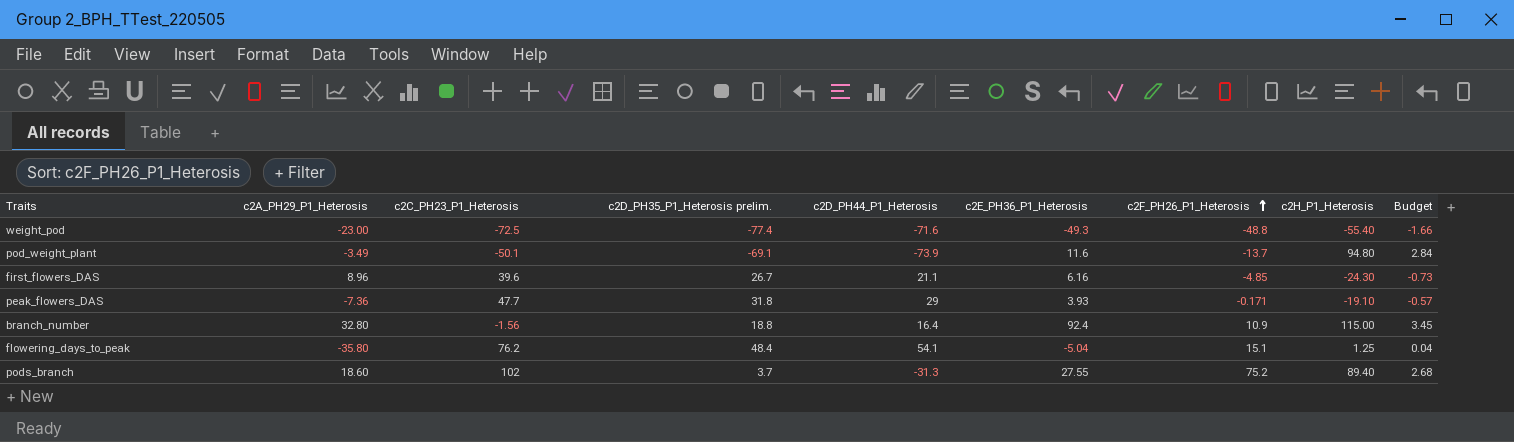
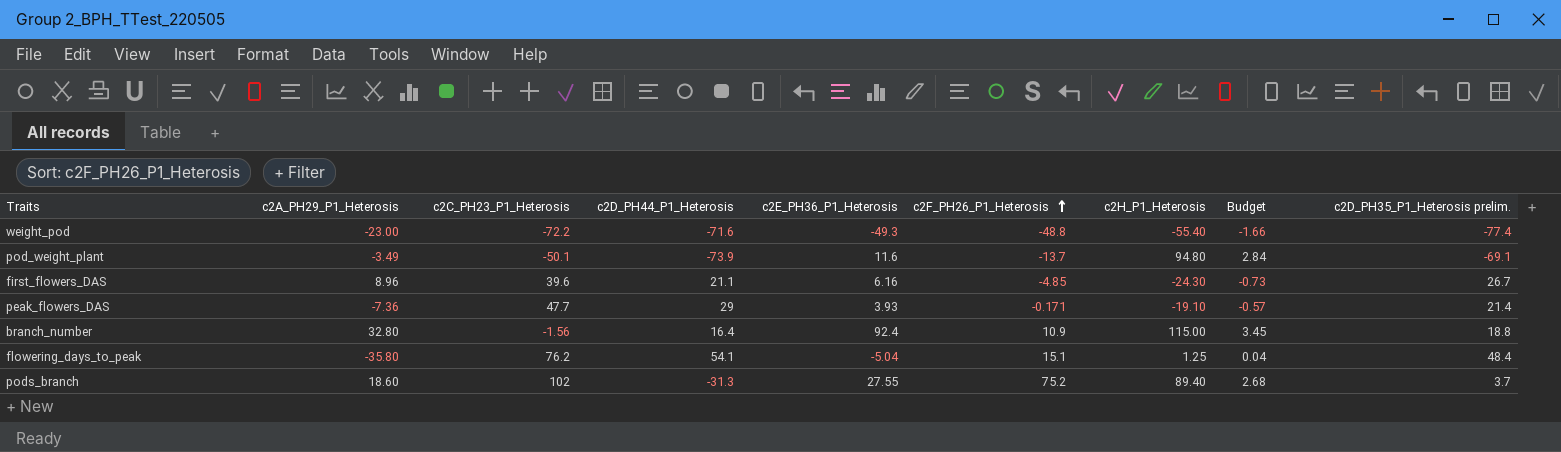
column c2D_PH35_P1_Heterosis prelim. | position: 4 -> 9
weight_pod | c2C_PH23_P1_Heterosis: -72.5 -> -72.2
peak_flowers_DAS | c2D_PH35_P1_Heterosis prelim.: 31.8 -> 21.4

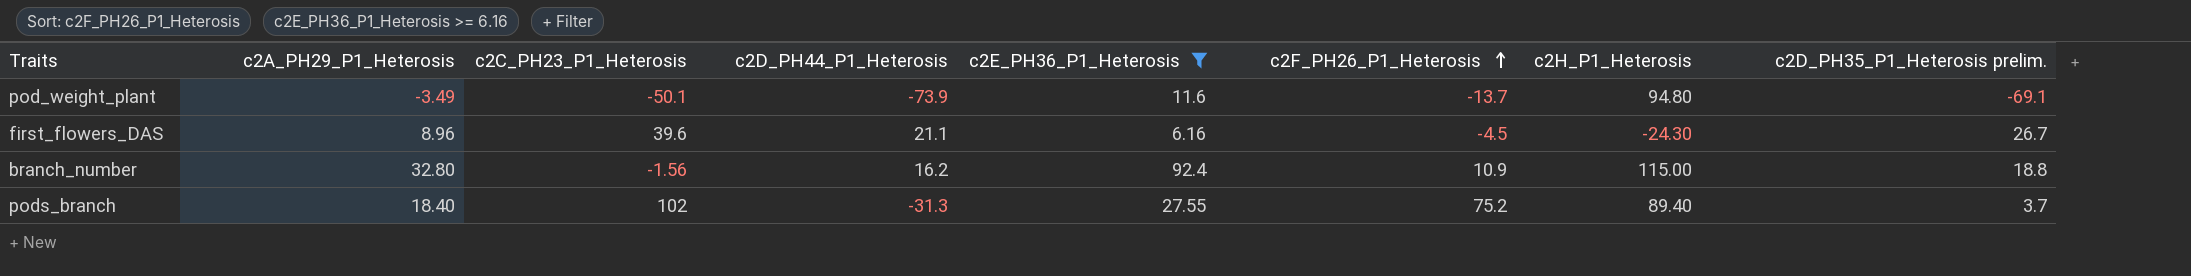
filter: none -> c2E_PH36_P1_Heterosis >= 6.16
column Budget | formula: [c2H_P1_Heterosis] * 0.03 -> none
first_flowers_DAS | c2F_PH26_P1_Heterosis: -4.85 -> -4.5
branch_number | c2D_PH44_P1_Heterosis: 16.4 -> 16.2
pods_branch | c2A_PH29_P1_Heterosis: 18.60 -> 18.40

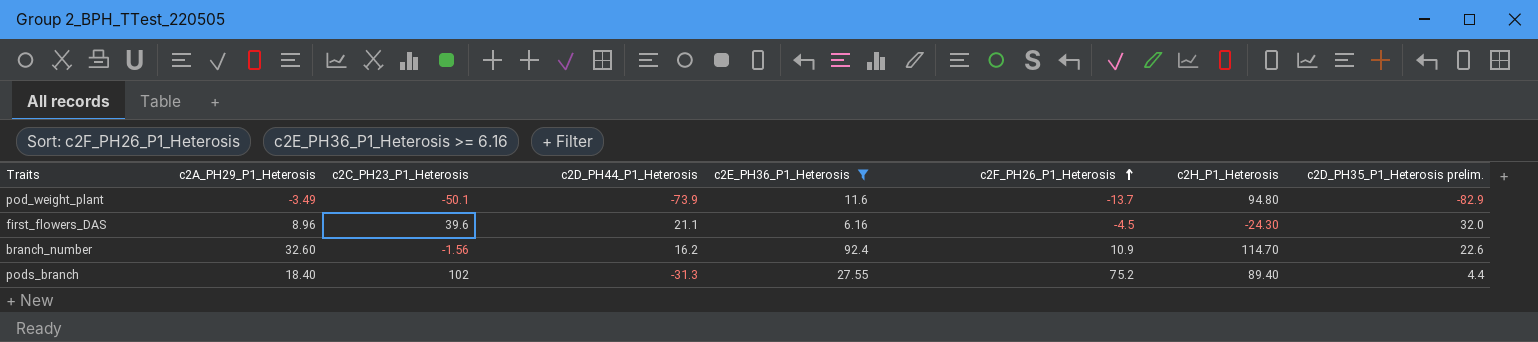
pod_weight_plant | c2D_PH35_P1_Heterosis prelim.: -69.1 -> -82.9
first_flowers_DAS | c2D_PH35_P1_Heterosis prelim.: 26.7 -> 32.0
branch_number | c2A_PH29_P1_Heterosis: 32.80 -> 32.60
branch_number | c2H_P1_Heterosis: 115.00 -> 114.70
branch_number | c2D_PH35_P1_Heterosis prelim.: 18.8 -> 22.6
pods_branch | c2D_PH35_P1_Heterosis prelim.: 3.7 -> 4.4

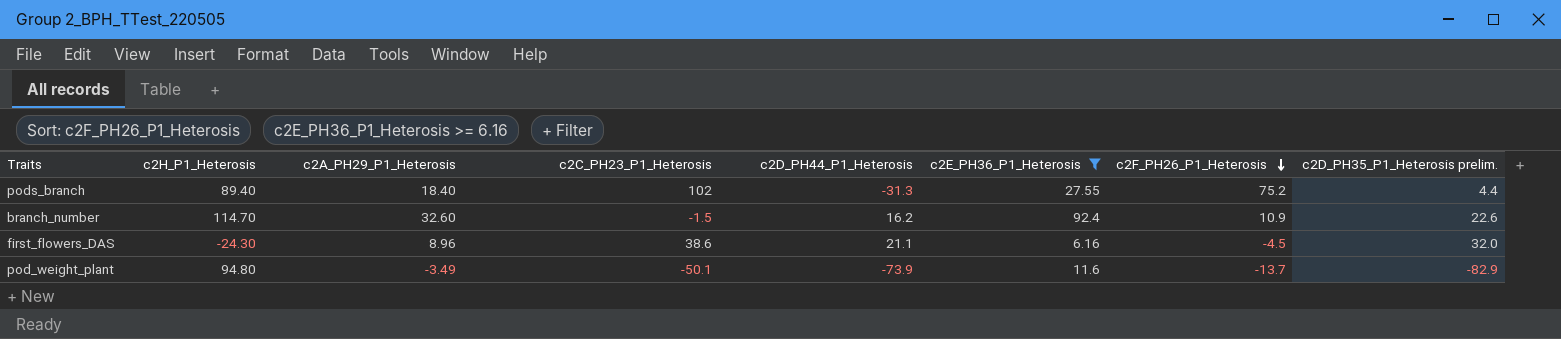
row order: c2F_PH26_P1_Heterosis ascending -> c2F_PH26_P1_Heterosis descending
column c2H_P1_Heterosis | position: 7 -> 2
branch_number | c2C_PH23_P1_Heterosis: -1.56 -> -1.5
first_flowers_DAS | c2C_PH23_P1_Heterosis: 39.6 -> 38.6

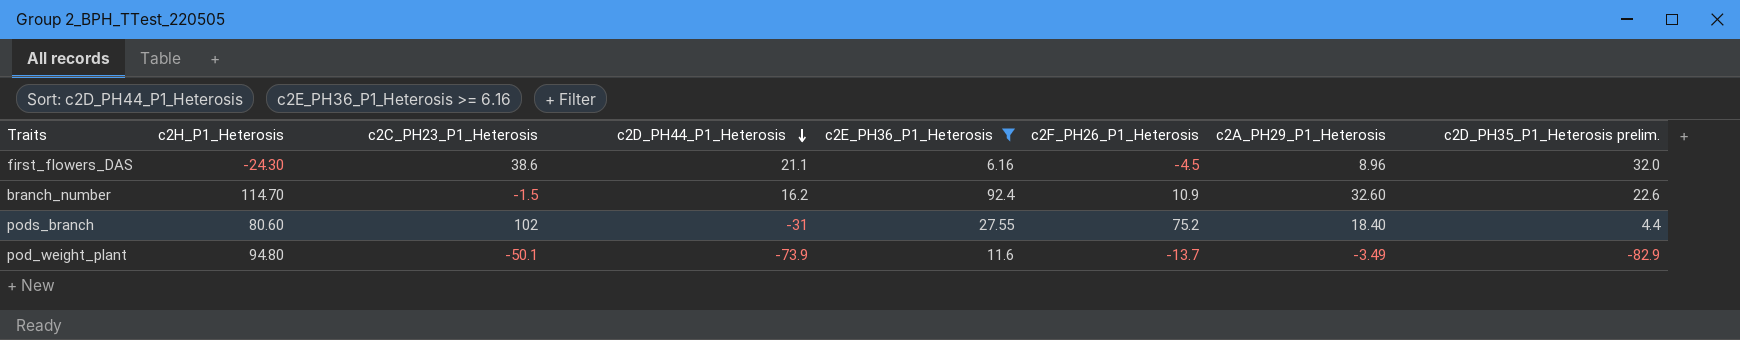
row order: c2F_PH26_P1_Heterosis descending -> c2D_PH44_P1_Heterosis descending
column c2A_PH29_P1_Heterosis | position: 3 -> 7
pods_branch | c2H_P1_Heterosis: 89.40 -> 80.60
pods_branch | c2D_PH44_P1_Heterosis: -31.3 -> -31

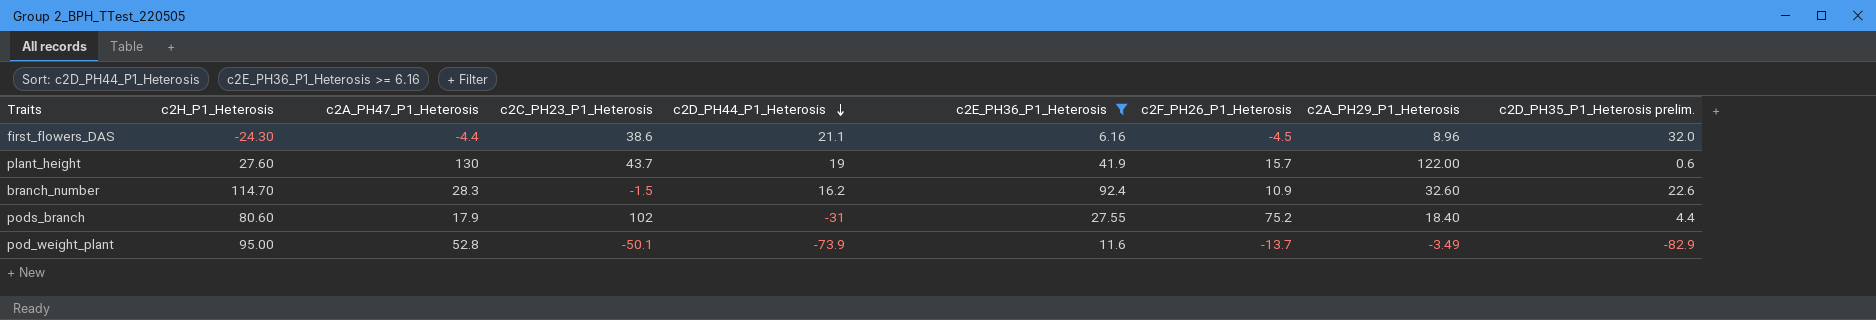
column c2A_PH47_P1_Heterosis | position: none -> 3
row plant_height: none -> 27.60 | 130 | 43.7 | 19 | 41.9 | 15.7 | 122.00 | 0.6
pod_weight_plant | c2H_P1_Heterosis: 94.80 -> 95.00

